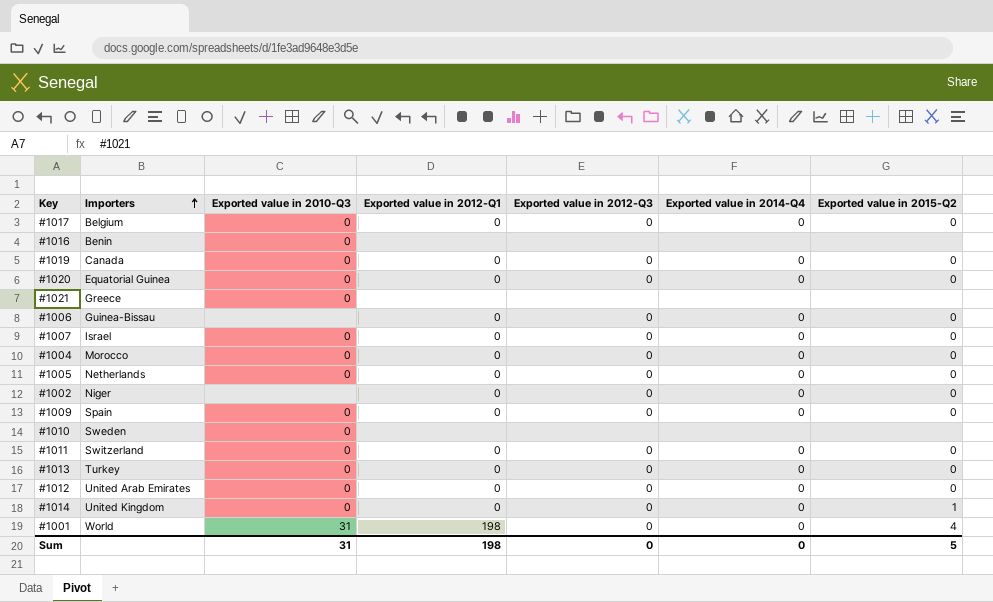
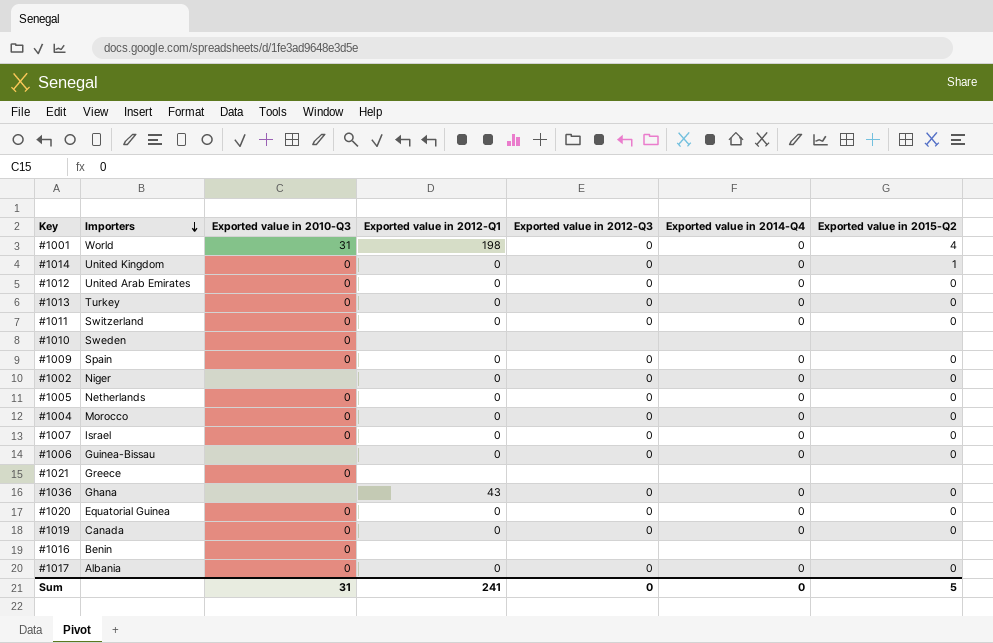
row order: Importers ascending -> Importers descending
row #1036: none -> Ghana | none | 43 | 0 | 0 | 0
#1017 | Importers: Belgium -> Albania
Sum | Exported value in 2012-Q1: 198 -> 241

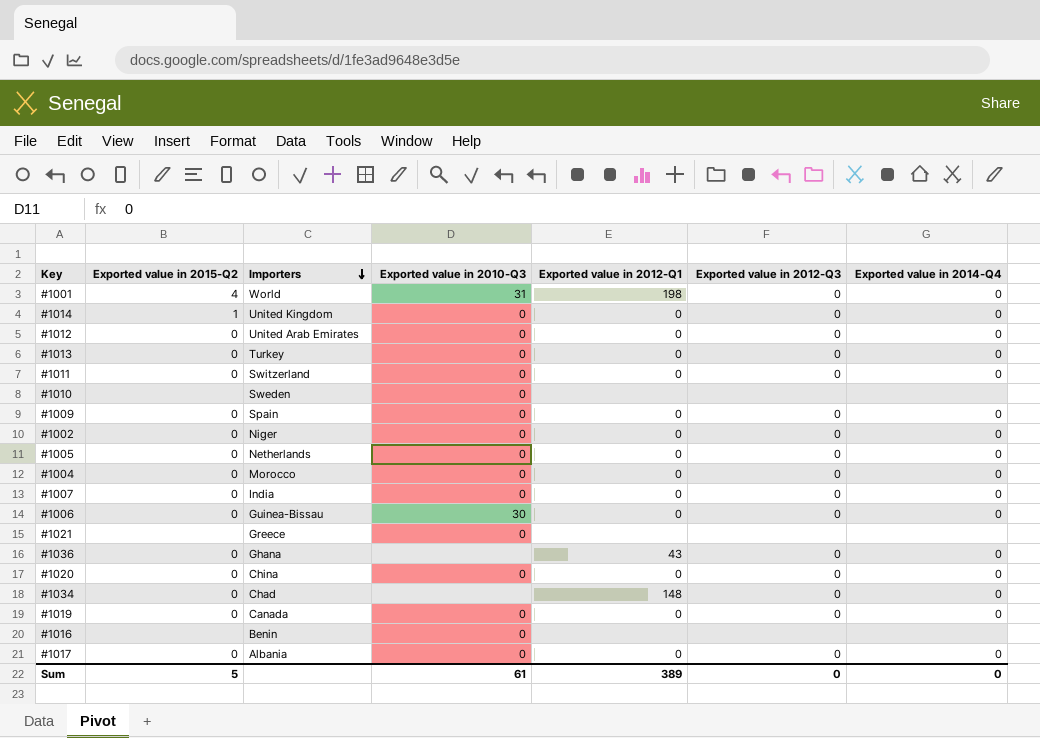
column Exported value in 2015-Q2 | position: 7 -> 2
#1002 | Exported value in 2010-Q3: none -> 0
#1007 | Importers: Israel -> India
#1006 | Exported value in 2010-Q3: none -> 30
#1020 | Importers: Equatorial Guinea -> China
row #1034: none -> 0 | Chad | none | 148 | 0 | 0
Sum | Exported value in 2010-Q3: 31 -> 61
Sum | Exported value in 2012-Q1: 241 -> 389

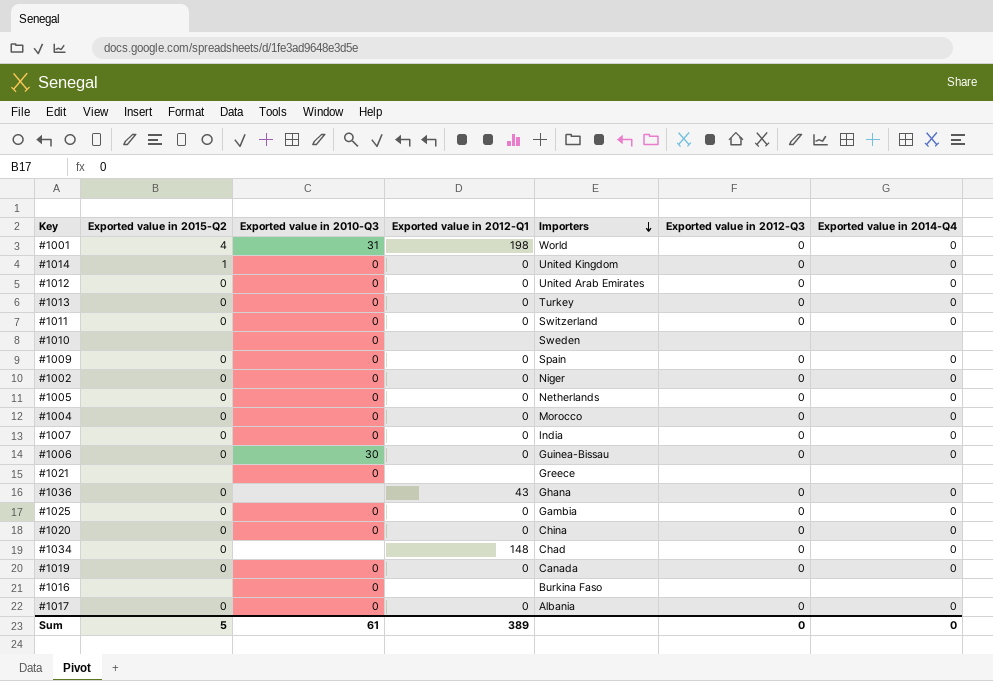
column Importers | position: 3 -> 5
row #1025: none -> 0 | 0 | 0 | Gambia | 0 | 0
#1016 | Importers: Benin -> Burkina Faso

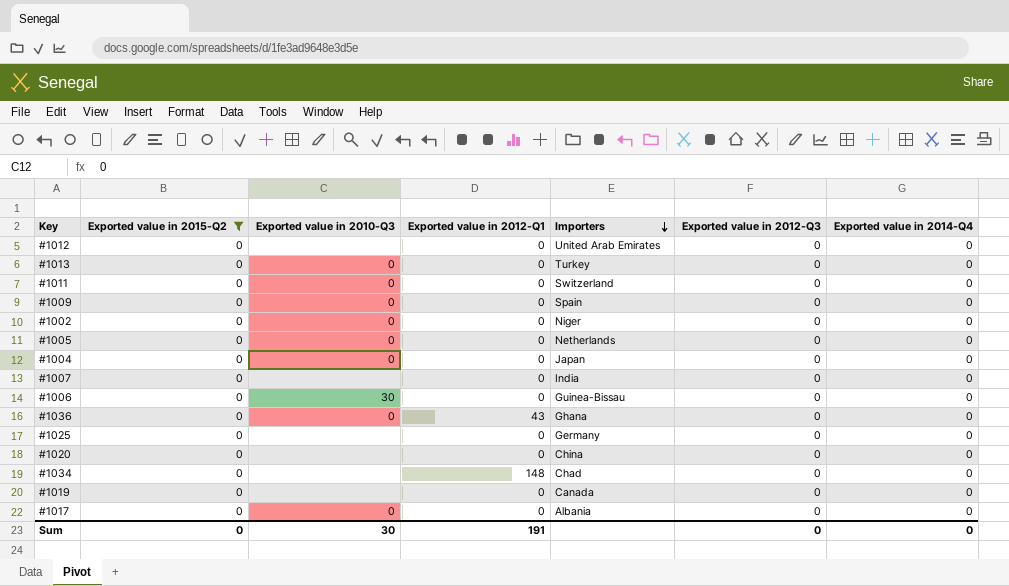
filter: none -> Exported value in 2015-Q2 = 0
#1012 | Exported value in 2010-Q3: 0 -> none
#1004 | Importers: Morocco -> Japan
#1007 | Exported value in 2010-Q3: 0 -> none
#1036 | Exported value in 2010-Q3: none -> 0
#1025 | Exported value in 2010-Q3: 0 -> none
#1025 | Importers: Gambia -> Germany
#1020 | Exported value in 2010-Q3: 0 -> none
#1019 | Exported value in 2010-Q3: 0 -> none
Sum | Exported value in 2015-Q2: 5 -> 0
Sum | Exported value in 2010-Q3: 61 -> 30
Sum | Exported value in 2012-Q1: 389 -> 191

